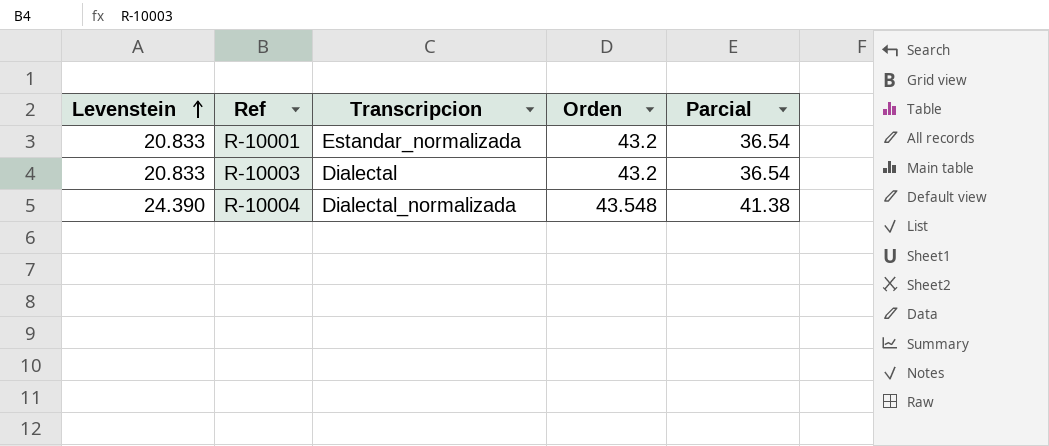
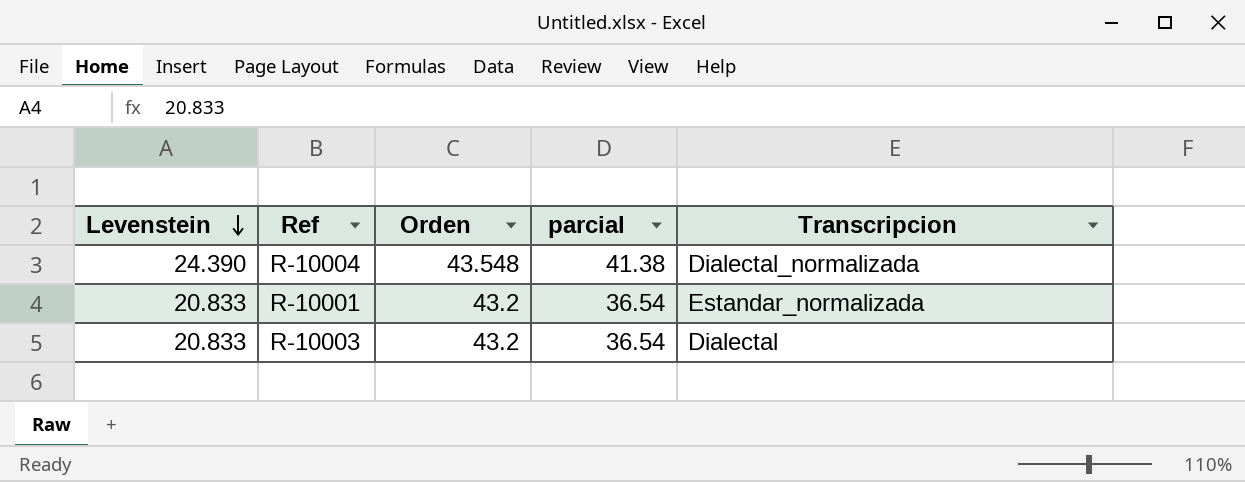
row order: Levenstein ascending -> Levenstein descending
column name: Parcial -> parcial
column Transcripcion | position: 3 -> 5

